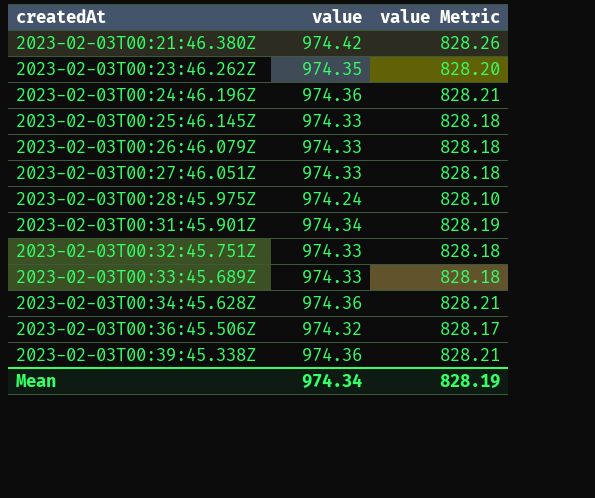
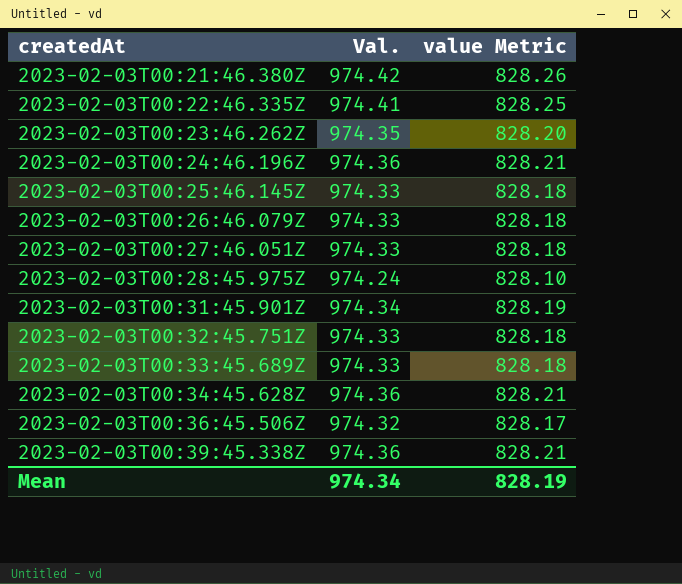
column name: value -> Val.
row 2023-02-03T00:22:46.335Z: none -> 974.41 | 828.25

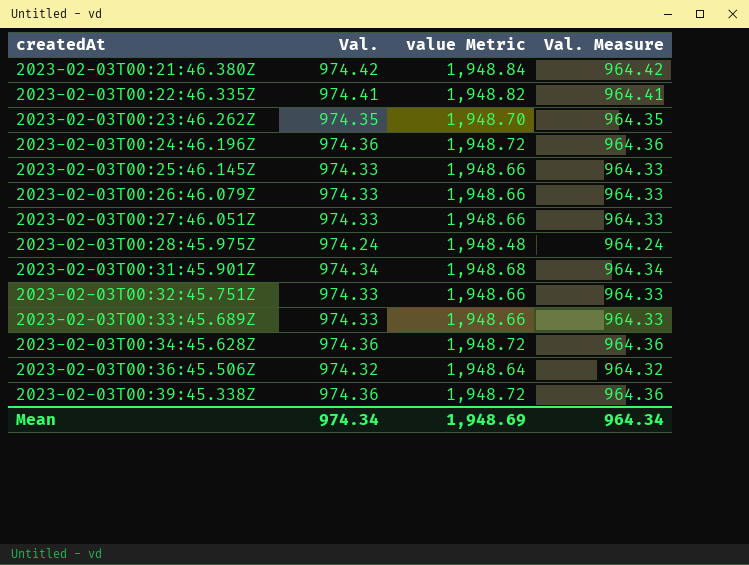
column value Metric | formula: [Val.] * 0.85 -> [Val.] * 2
column Val. Measure | formula: none -> [Val.] - 10
Mean | value Metric: 828.19 -> 1,948.69

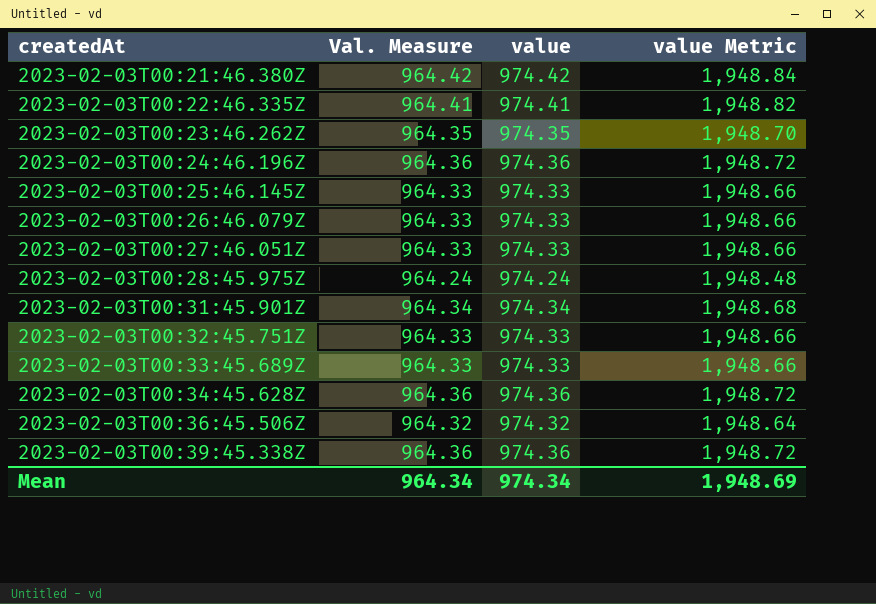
column Val. Measure | position: 4 -> 2
column name: Val. -> value

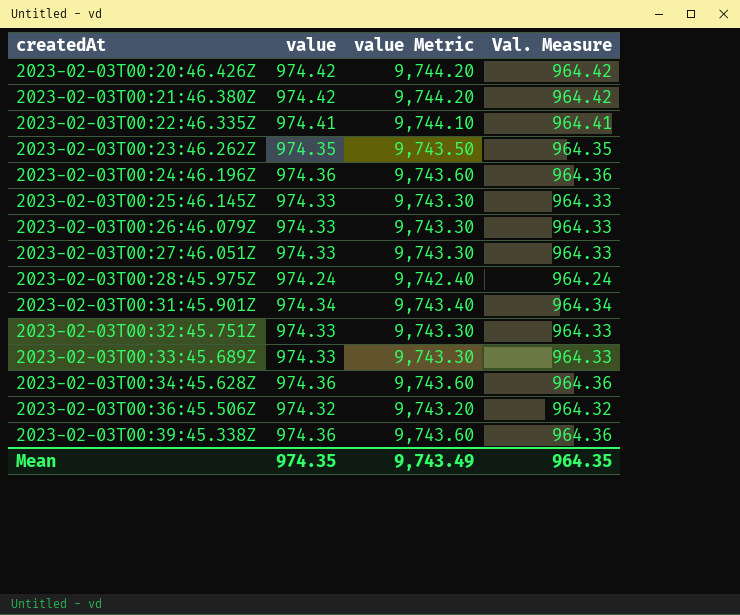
column value Metric | formula: [value] * 2 -> [value] * 10
column Val. Measure | position: 2 -> 4
row 2023-02-03T00:20:46.426Z: none -> 974.42 | 9,744.20 | 964.42
Mean | value: 974.34 -> 974.35
Mean | value Metric: 1,948.69 -> 9,743.49
Mean | Val. Measure: 964.34 -> 964.35

